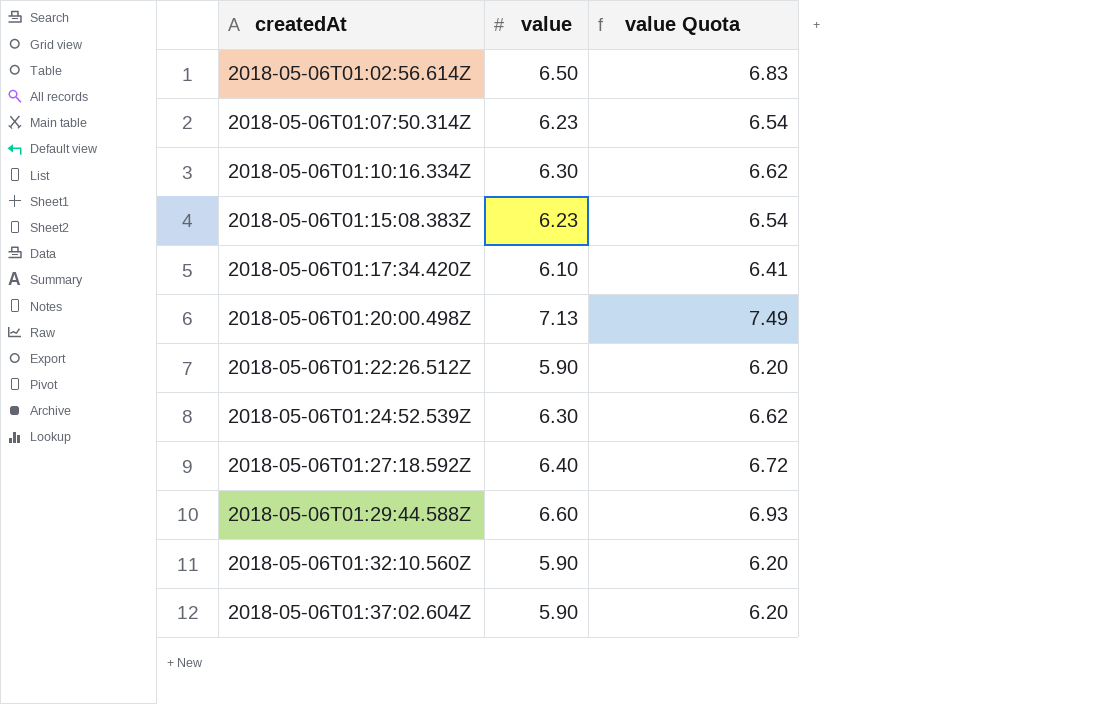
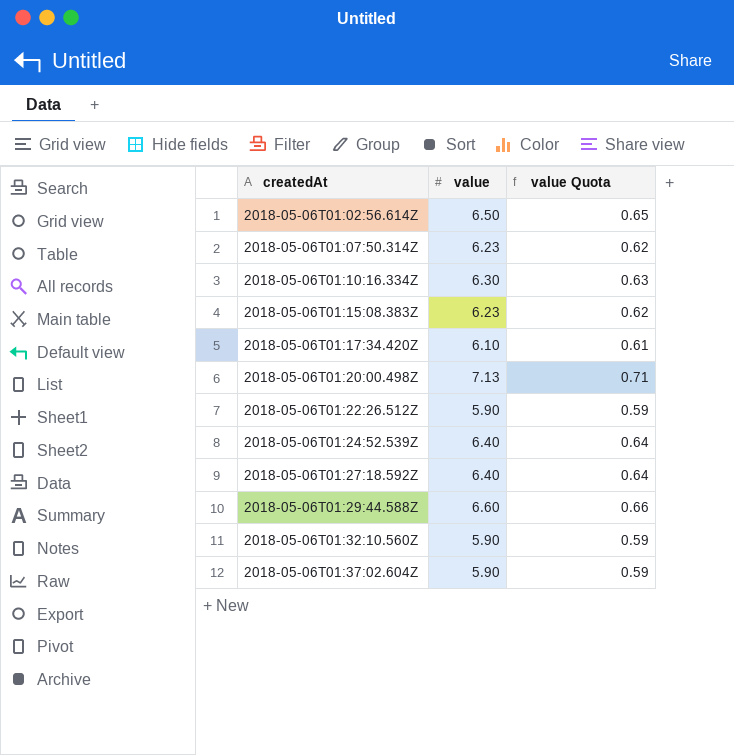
column value Quota | formula: [value] * 1.05 -> [value] * 0.1
2018-05-06T01:24:52.539Z | value: 6.30 -> 6.40

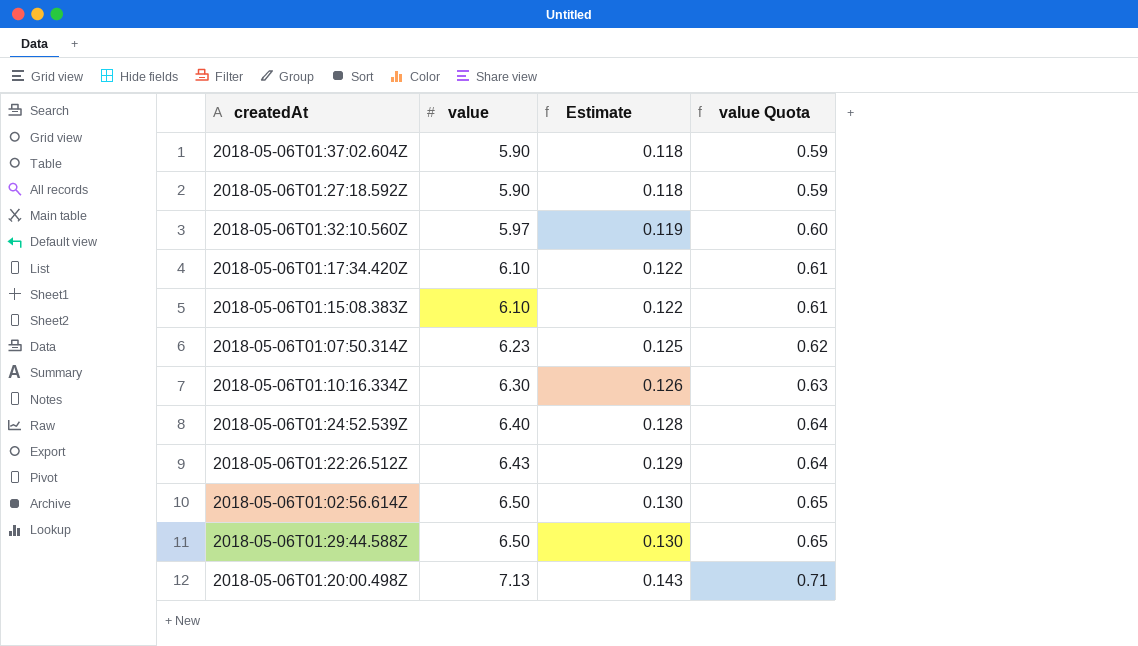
row order: createdAt ascending -> value ascending
column Estimate | formula: none -> [value] * 0.02
2018-05-06T01:27:18.592Z | value: 6.40 -> 5.90
2018-05-06T01:27:18.592Z | value Quota: 0.64 -> 0.59
2018-05-06T01:32:10.560Z | value: 5.90 -> 5.97
2018-05-06T01:32:10.560Z | value Quota: 0.59 -> 0.60
2018-05-06T01:15:08.383Z | value: 6.23 -> 6.10
2018-05-06T01:15:08.383Z | value Quota: 0.62 -> 0.61
2018-05-06T01:22:26.512Z | value: 5.90 -> 6.43
2018-05-06T01:22:26.512Z | value Quota: 0.59 -> 0.64
2018-05-06T01:29:44.588Z | value: 6.60 -> 6.50
2018-05-06T01:29:44.588Z | value Quota: 0.66 -> 0.65

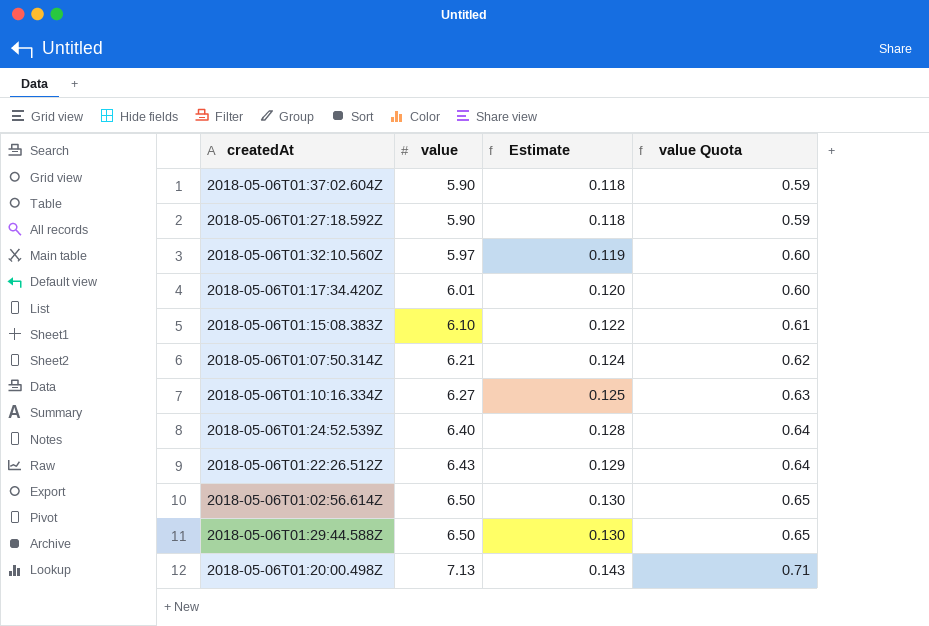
2018-05-06T01:17:34.420Z | value: 6.10 -> 6.01
2018-05-06T01:17:34.420Z | Estimate: 0.122 -> 0.120
2018-05-06T01:17:34.420Z | value Quota: 0.61 -> 0.60
2018-05-06T01:07:50.314Z | value: 6.23 -> 6.21
2018-05-06T01:07:50.314Z | Estimate: 0.125 -> 0.124
2018-05-06T01:10:16.334Z | value: 6.30 -> 6.27
2018-05-06T01:10:16.334Z | Estimate: 0.126 -> 0.125

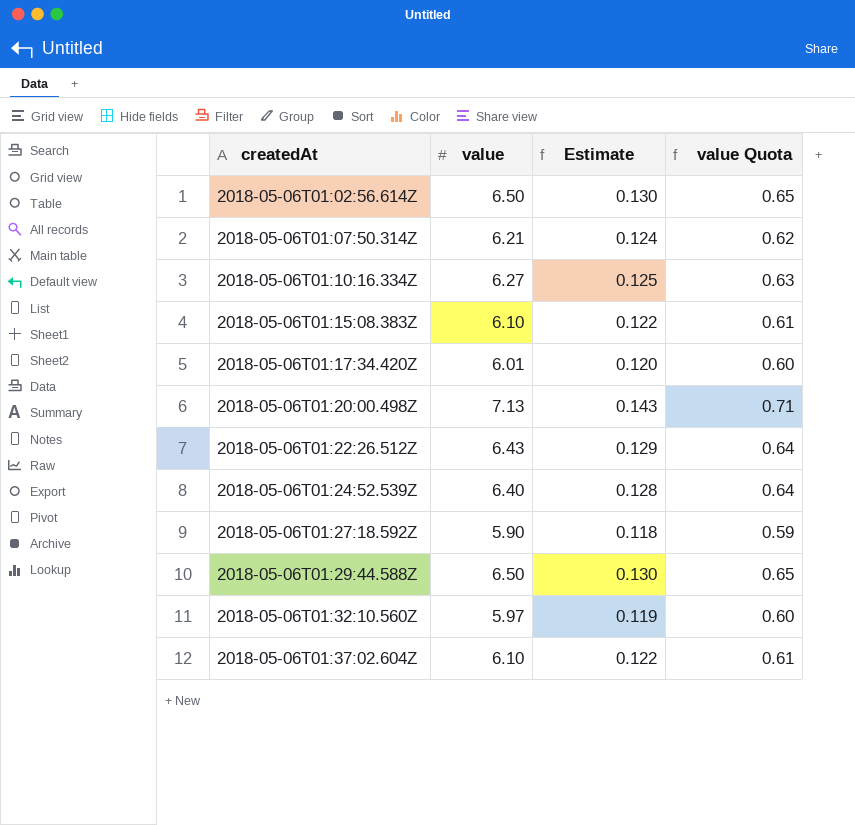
row order: value ascending -> createdAt ascending
2018-05-06T01:37:02.604Z | value: 5.90 -> 6.10
2018-05-06T01:37:02.604Z | Estimate: 0.118 -> 0.122
2018-05-06T01:37:02.604Z | value Quota: 0.59 -> 0.61

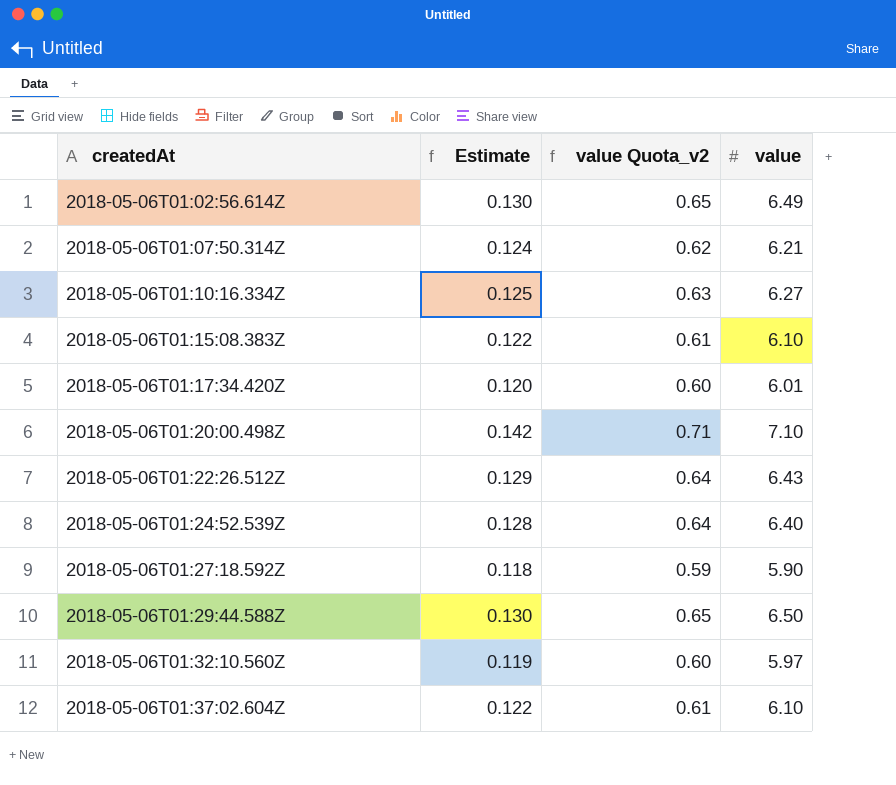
column name: value Quota -> value Quota_v2
column value | position: 2 -> 4
2018-05-06T01:02:56.614Z | value: 6.50 -> 6.49
2018-05-06T01:20:00.498Z | Estimate: 0.143 -> 0.142
2018-05-06T01:20:00.498Z | value: 7.13 -> 7.10

